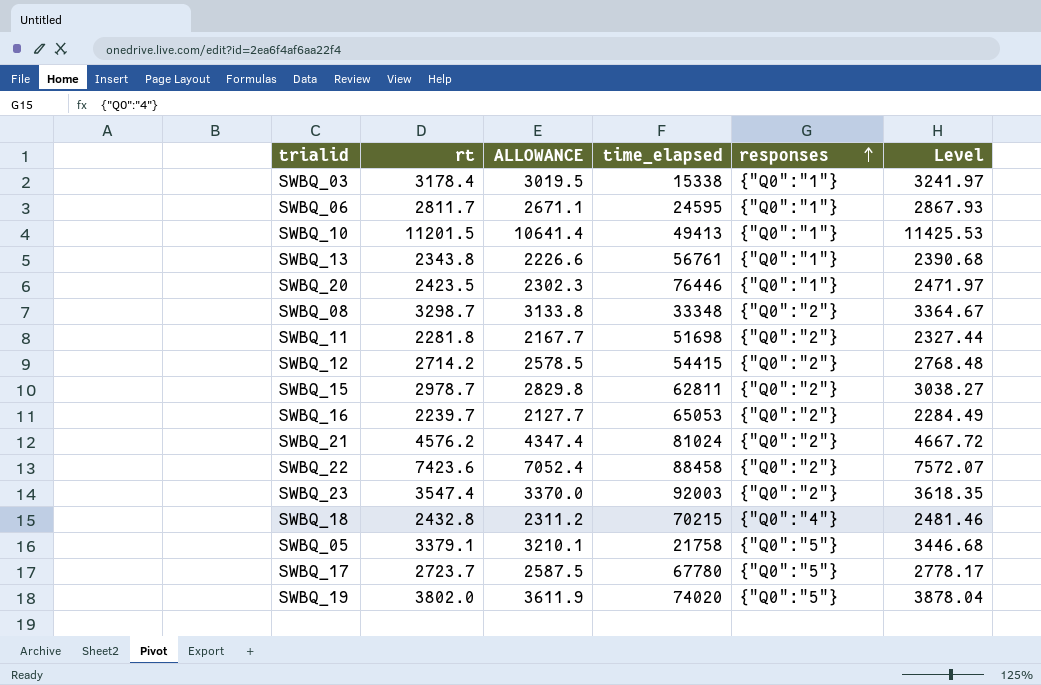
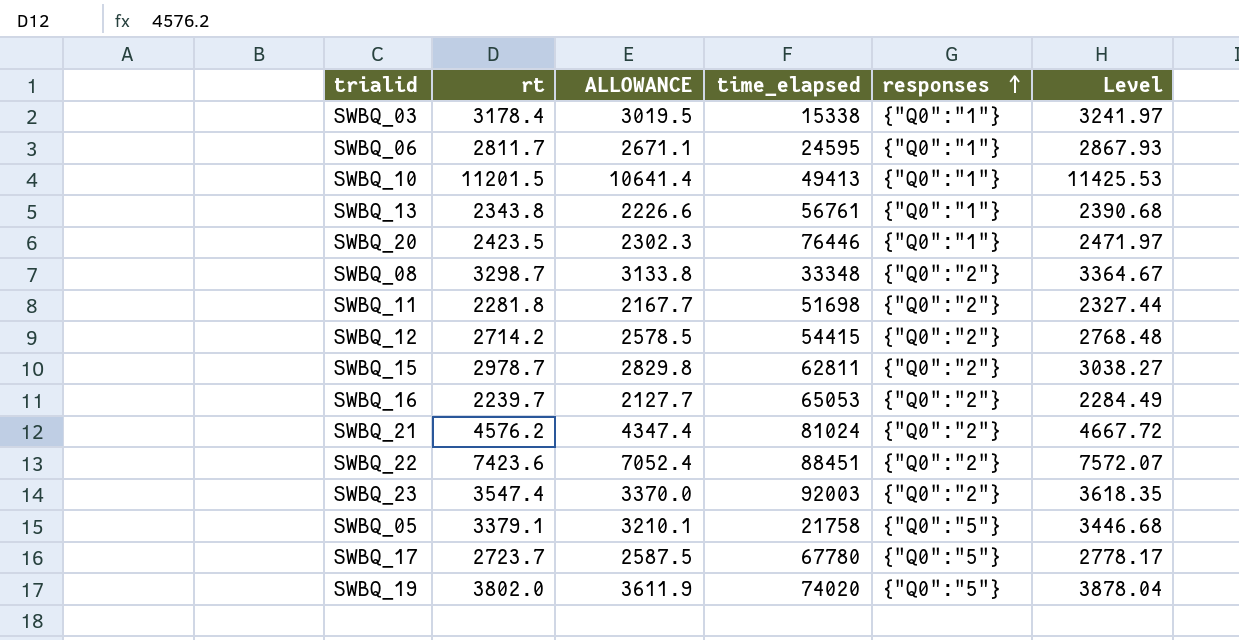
row SWBQ_18: 2432.8 | 2311.2 | 70215 | {"Q0":"4"} | 2481.46 -> none
SWBQ_22 | time_elapsed: 88458 -> 88451

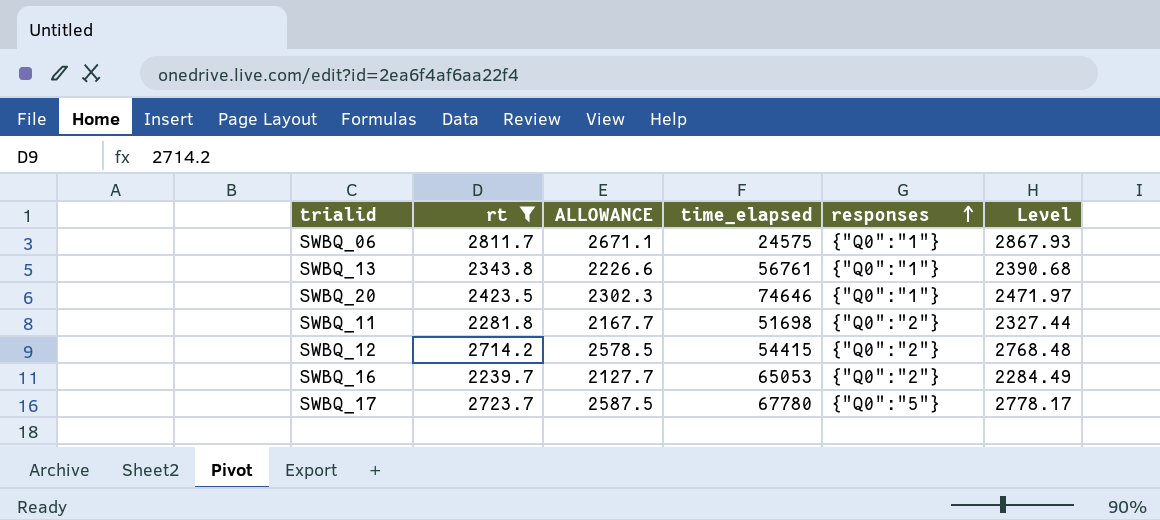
filter: none -> rt <= 2811.7
SWBQ_06 | time_elapsed: 24595 -> 24575
SWBQ_20 | time_elapsed: 76446 -> 74646

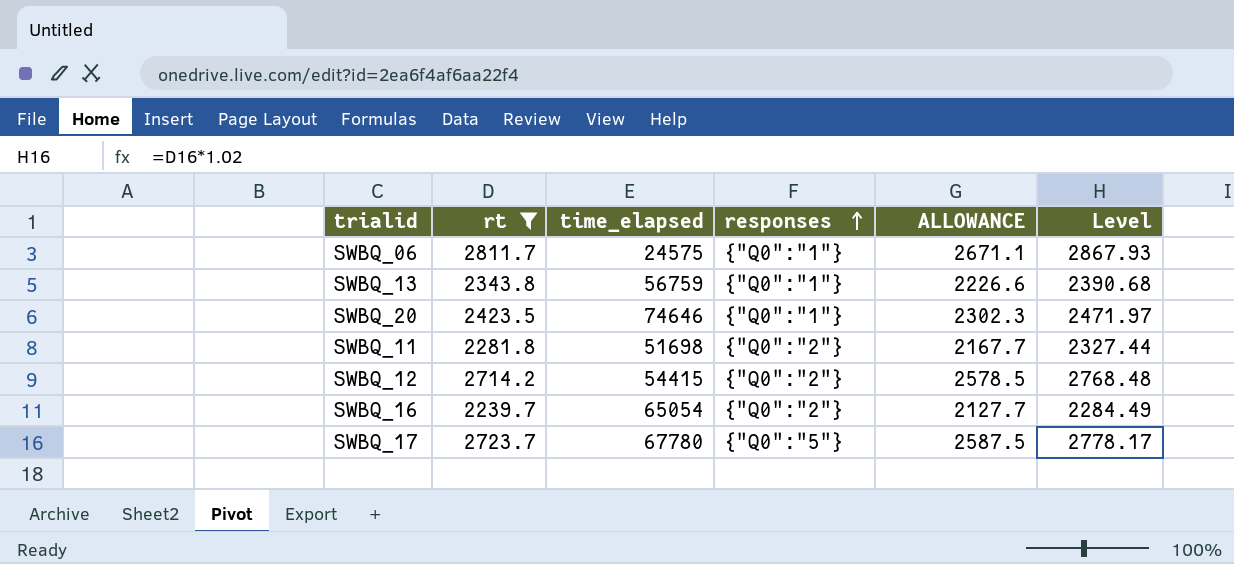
column ALLOWANCE | position: 3 -> 5
SWBQ_13 | time_elapsed: 56761 -> 56759
SWBQ_16 | time_elapsed: 65053 -> 65054

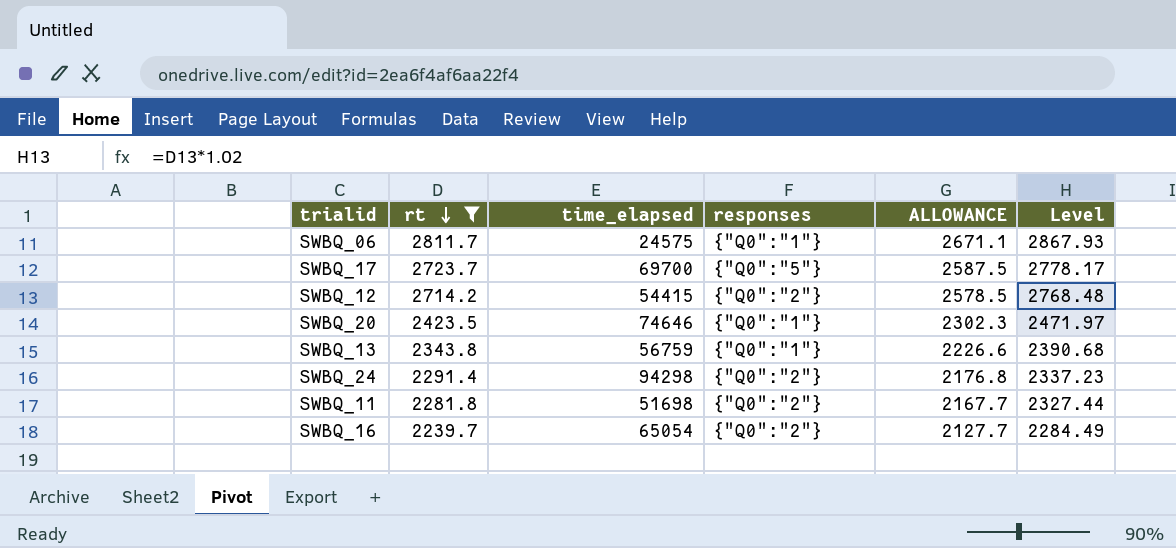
row order: responses ascending -> rt descending
SWBQ_17 | time_elapsed: 67780 -> 69700
row SWBQ_24: none -> 2291.4 | 94298 | {"Q0":"2"} | 2176.8 | 2337.23

